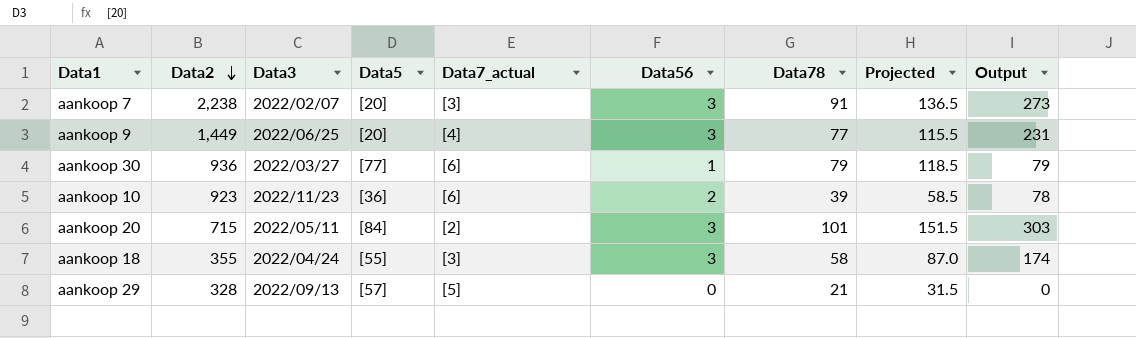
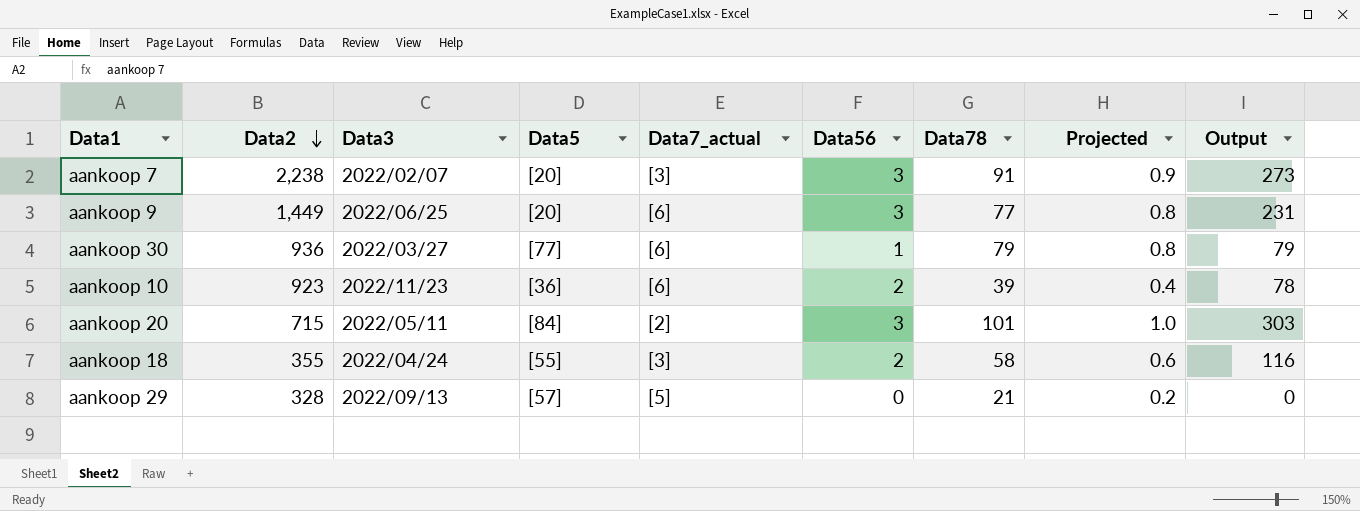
column Projected | formula: [Data78] * 1.5 -> [Data78] * 0.01
aankoop 9 | Data7_actual: [4] -> [6]
aankoop 18 | Data56: 3 -> 2
aankoop 18 | Output: 174 -> 116

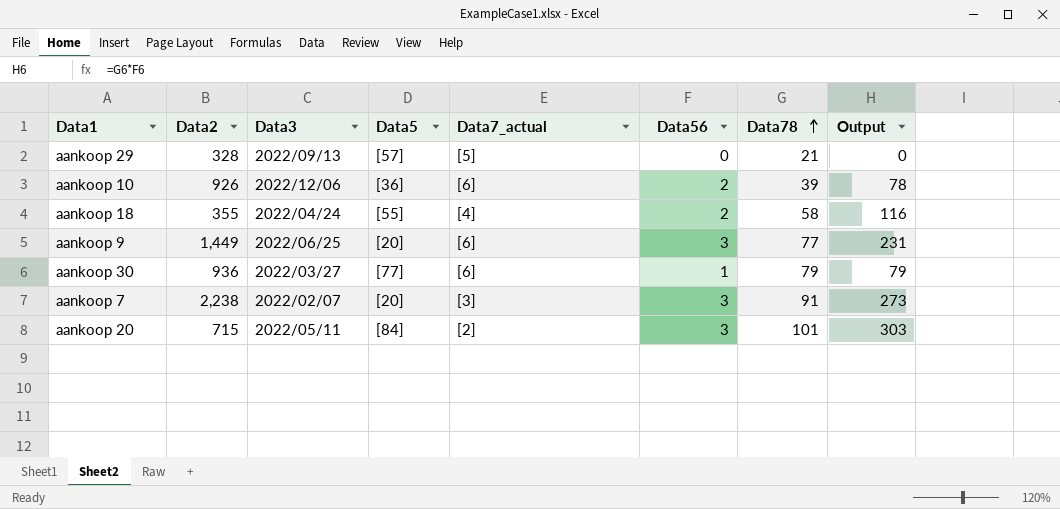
row order: Data2 descending -> Data78 ascending
column Projected | formula: [Data78] * 0.01 -> none
aankoop 10 | Data2: 923 -> 926
aankoop 10 | Data3: 2022/11/23 -> 2022/12/06
aankoop 18 | Data7_actual: [3] -> [4]

